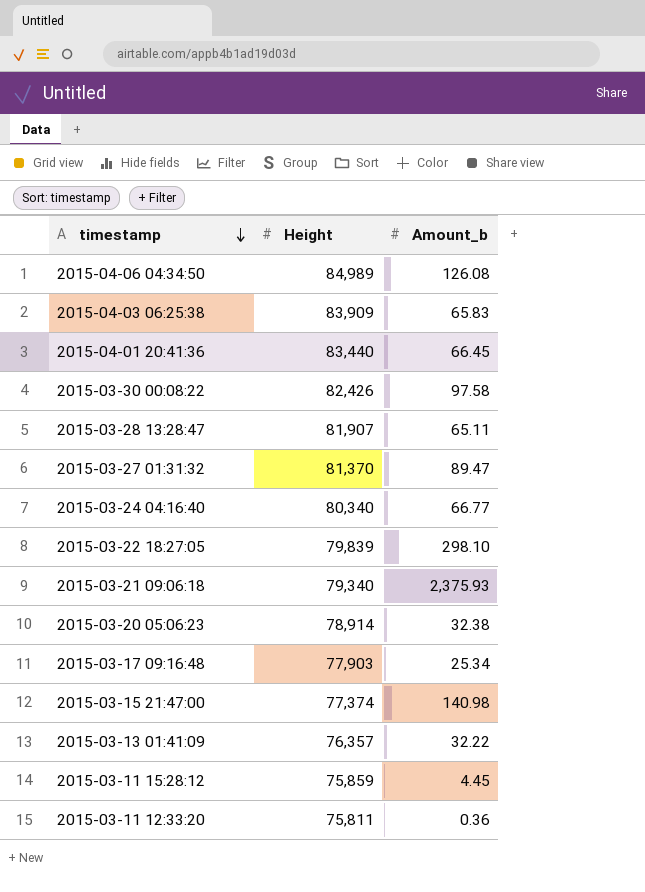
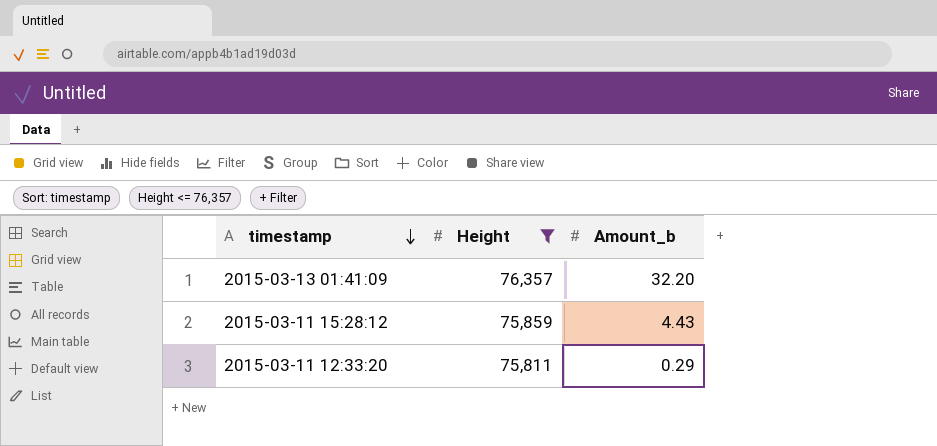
filter: none -> Height <= 76,357
2015-03-13 01:41:09 | Amount_b: 32.22 -> 32.20
2015-03-11 15:28:12 | Amount_b: 4.45 -> 4.43
2015-03-11 12:33:20 | Amount_b: 0.36 -> 0.29

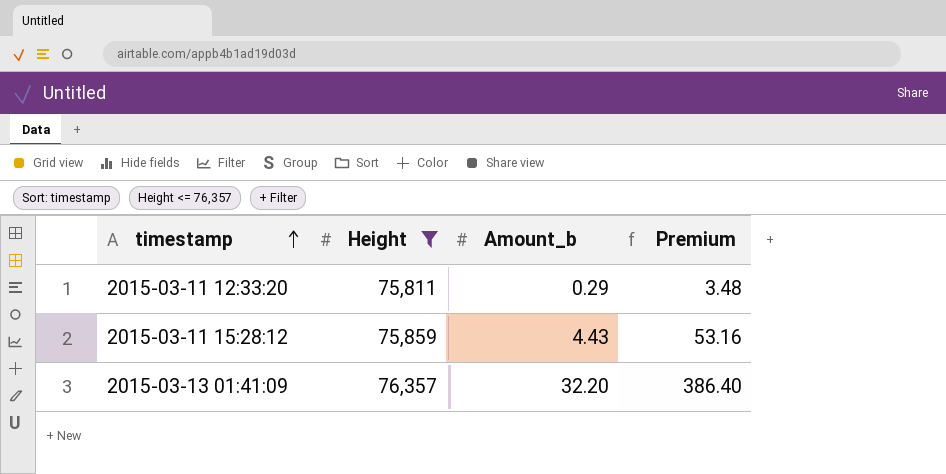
row order: timestamp descending -> timestamp ascending
column Premium | formula: none -> [Amount_b] * 12

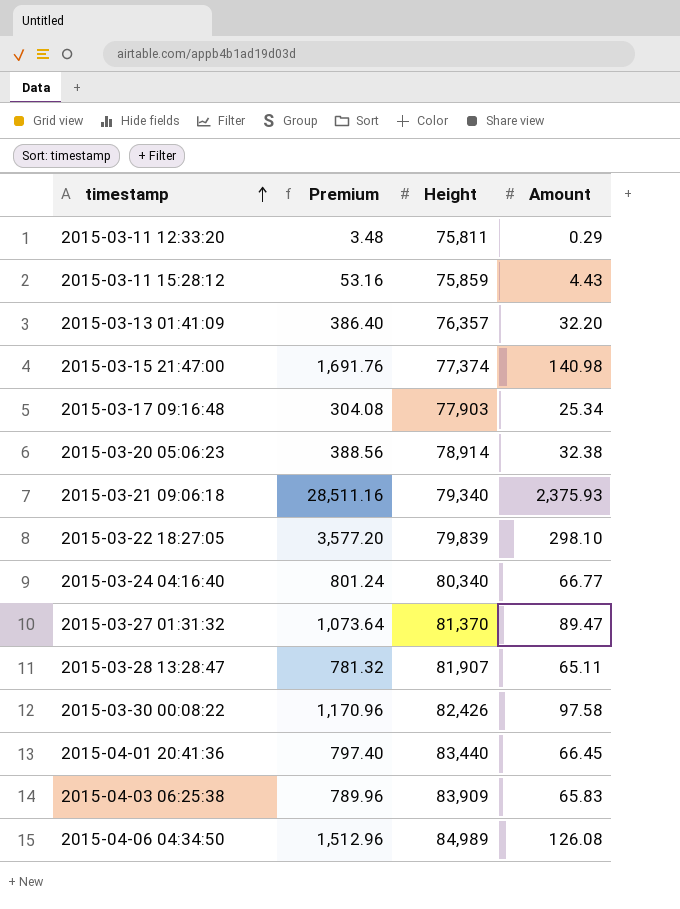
filter: Height <= 76,357 -> none
column Premium | position: 4 -> 2
column name: Amount_b -> Amount

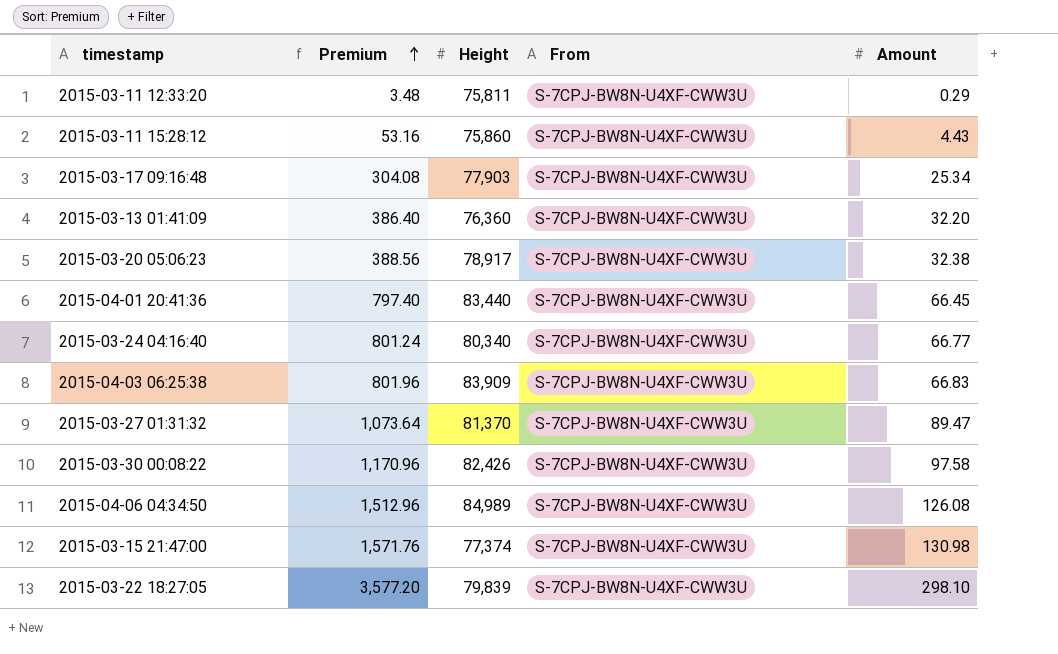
row order: timestamp ascending -> Premium ascending
column From | position: none -> 4
row 2015-03-21 09:06:18: 28,511.16 | 79,340 | 2,375.93 -> none
row 2015-03-28 13:28:47: 781.32 | 81,907 | 65.11 -> none
2015-03-11 15:28:12 | Height: 75,859 -> 75,860
2015-03-13 01:41:09 | Height: 76,357 -> 76,360
2015-03-20 05:06:23 | Height: 78,914 -> 78,917
2015-04-03 06:25:38 | Premium: 789.96 -> 801.96
2015-04-03 06:25:38 | Amount: 65.83 -> 66.83
2015-03-15 21:47:00 | Premium: 1,691.76 -> 1,571.76
2015-03-15 21:47:00 | Amount: 140.98 -> 130.98

